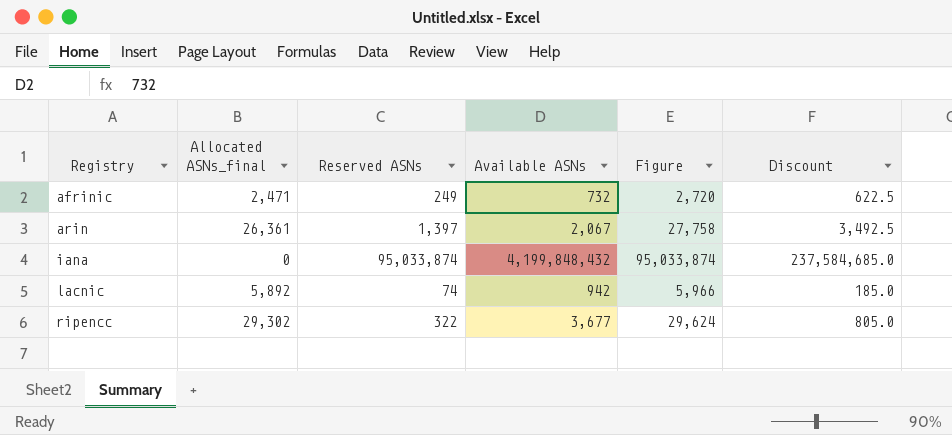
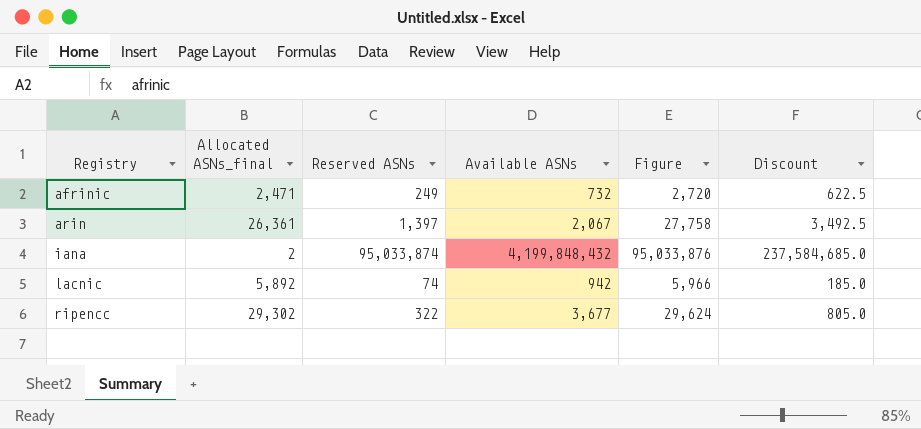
iana | Allocated ASNs_final: 0 -> 2
iana | Figure: 95,033,874 -> 95,033,876

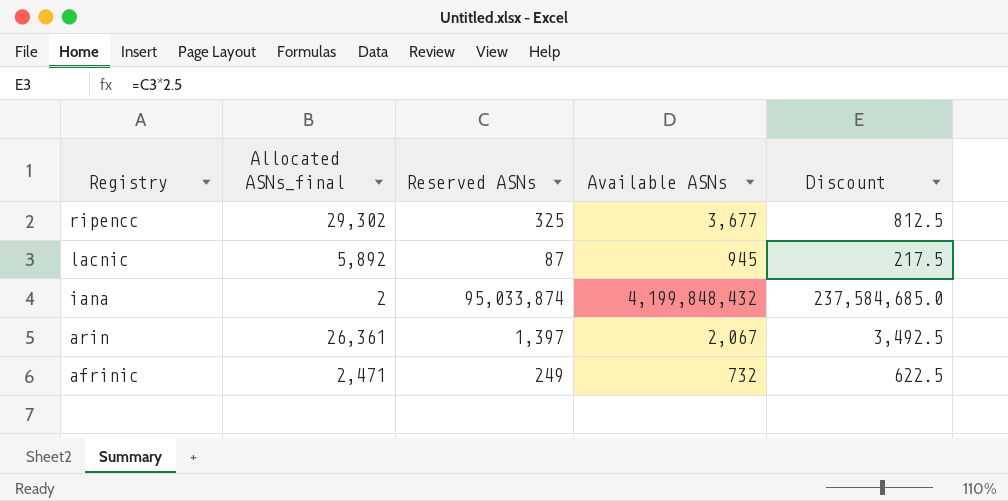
row order: Registry ascending -> Registry descending
column Figure | formula: [Allocated ASNs_final] + [Reserved ASNs] -> none
ripencc | Reserved ASNs: 322 -> 325
ripencc | Discount: 805.0 -> 812.5
lacnic | Reserved ASNs: 74 -> 87
lacnic | Available ASNs: 942 -> 945
lacnic | Discount: 185.0 -> 217.5

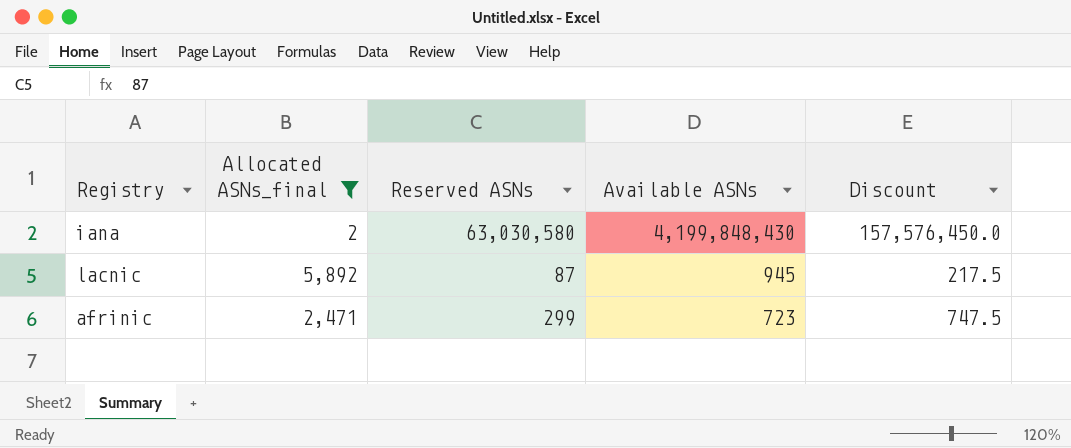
filter: none -> Allocated ASNs_final <= 5,892
row order: Registry descending -> Available ASNs descending
iana | Reserved ASNs: 95,033,874 -> 63,030,580
iana | Available ASNs: 4,199,848,432 -> 4,199,848,430
iana | Discount: 237,584,685.0 -> 157,576,450.0
afrinic | Reserved ASNs: 249 -> 299
afrinic | Available ASNs: 732 -> 723
afrinic | Discount: 622.5 -> 747.5

